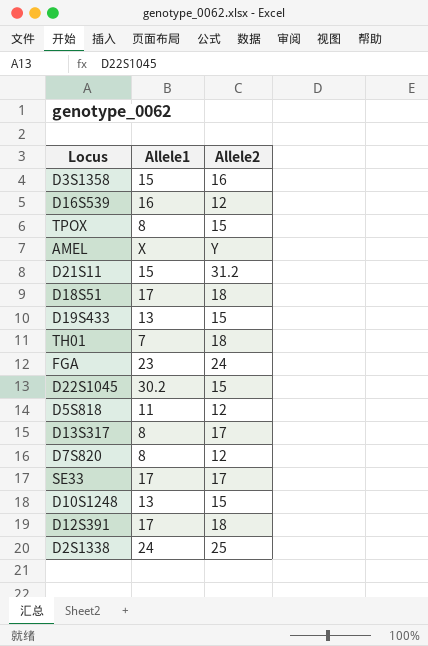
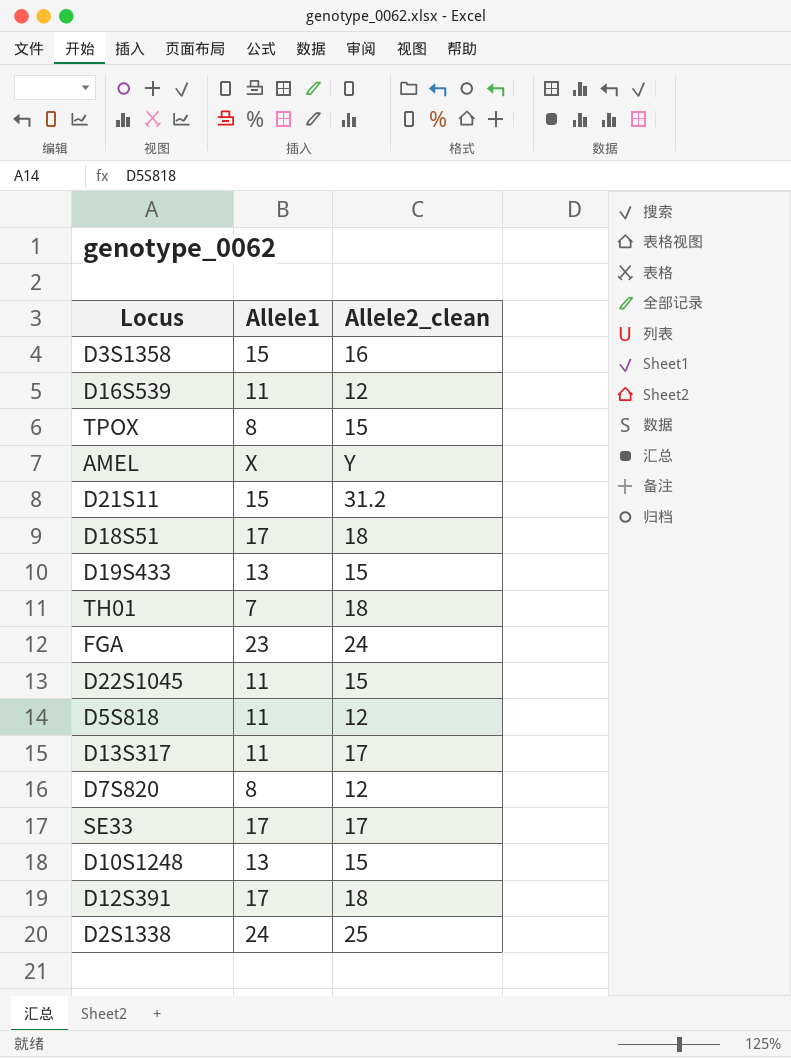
column name: Allele2 -> Allele2_clean
D16S539 | Allele1: 16 -> 11
D22S1045 | Allele1: 30.2 -> 11
D13S317 | Allele1: 8 -> 11

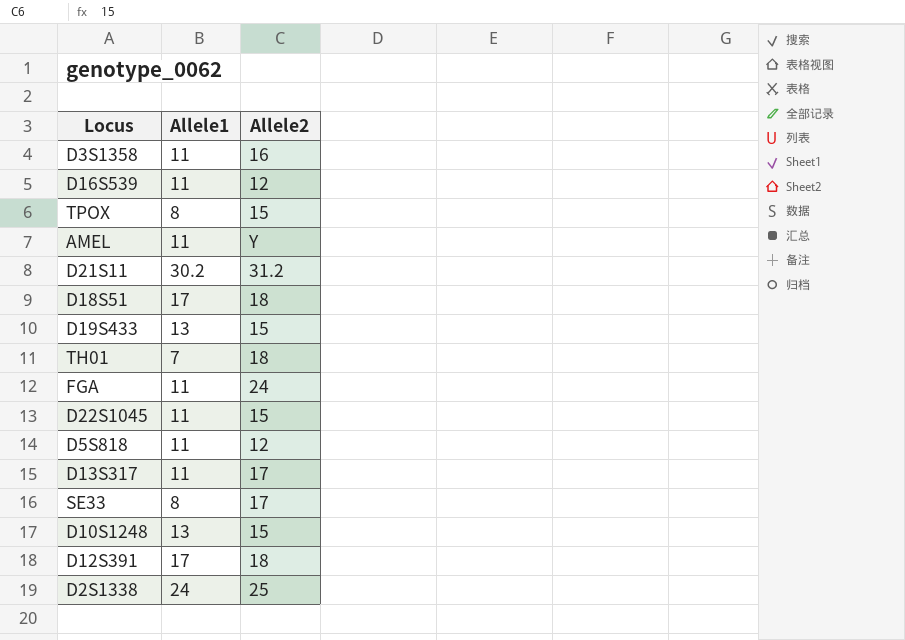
column name: Allele2_clean -> Allele2
row D7S820: 8 | 12 -> none
D3S1358 | Allele1: 15 -> 11
AMEL | Allele1: X -> 11
D21S11 | Allele1: 15 -> 30.2
FGA | Allele1: 23 -> 11
SE33 | Allele1: 17 -> 8

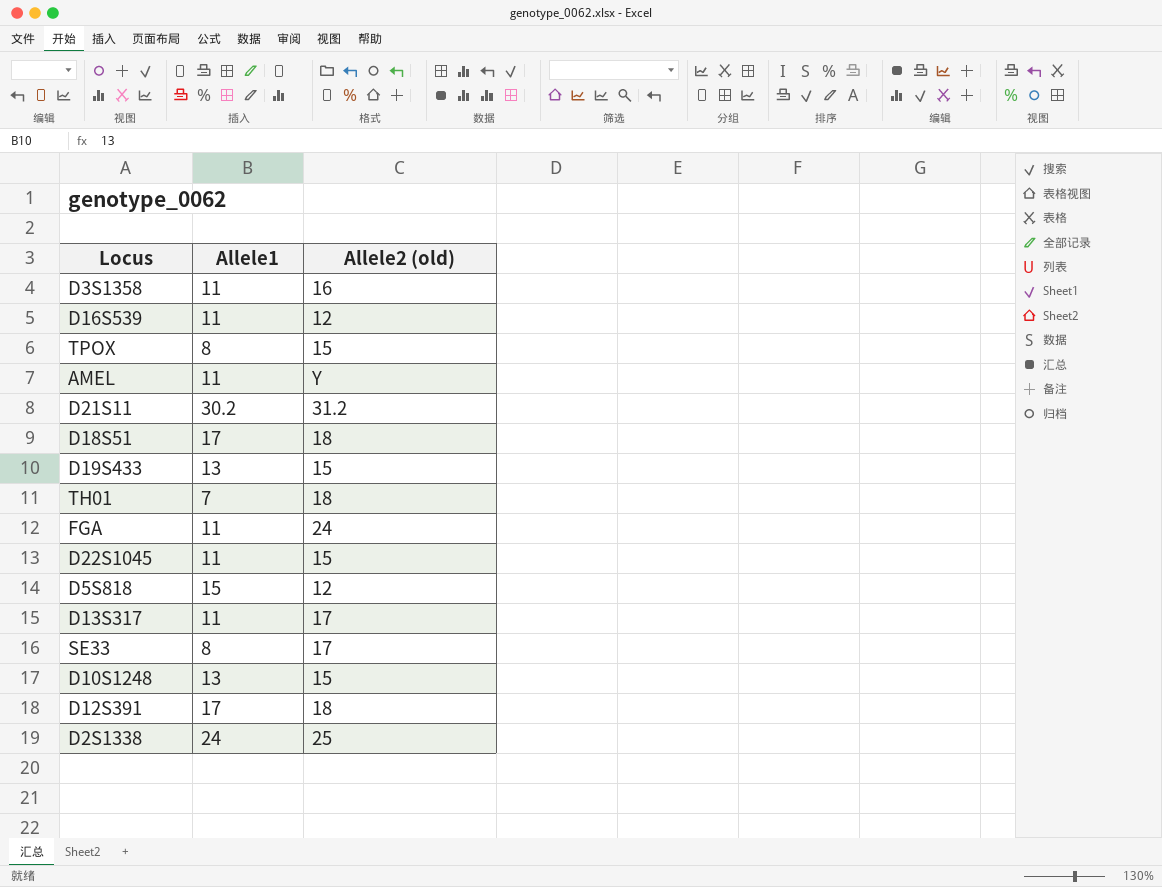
column name: Allele2 -> Allele2 (old)
D5S818 | Allele1: 11 -> 15

